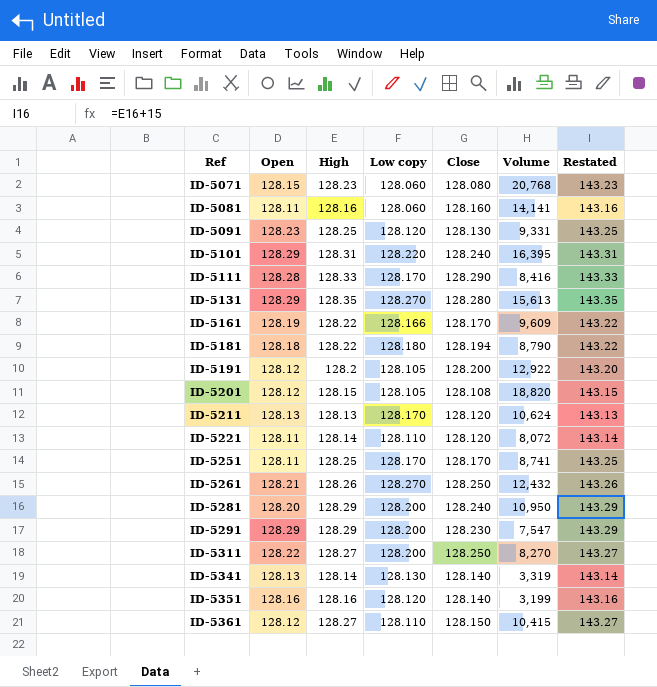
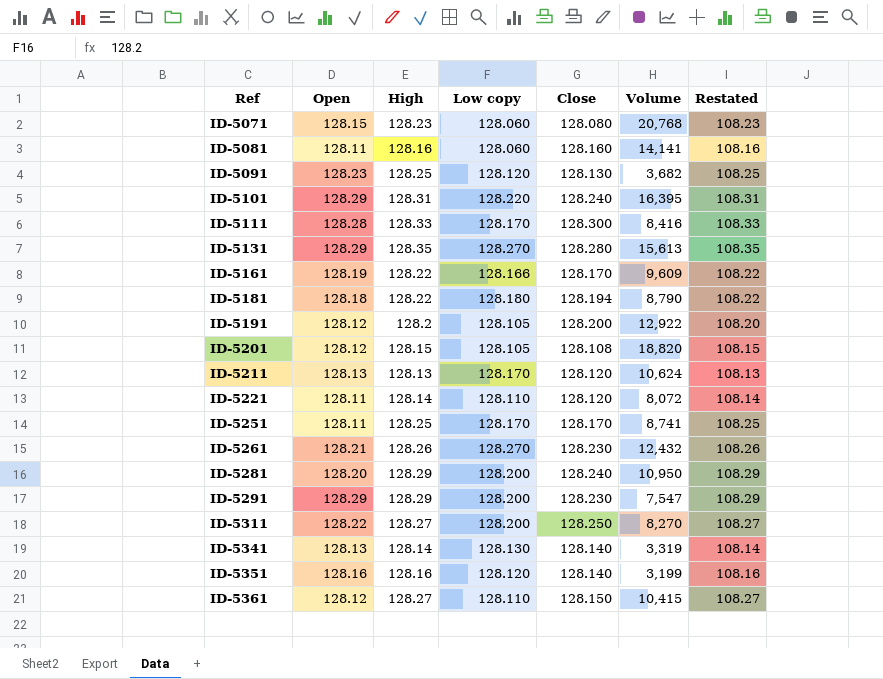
column Restated | formula: [High] + 15 -> [High] - 20
ID-5091 | Volume: 9,331 -> 3,682
ID-5111 | Close: 128.290 -> 128.300
ID-5261 | Close: 128.250 -> 128.230

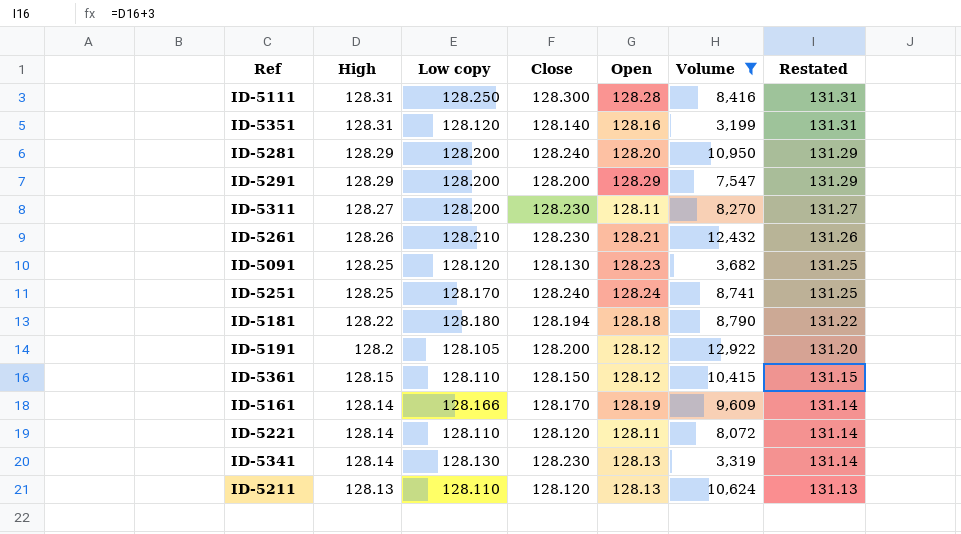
filter: none -> Volume <= 12,922
row order: Ref ascending -> High descending
column Open | position: 2 -> 5
column Restated | formula: [High] - 20 -> [High] + 3
ID-5111 | High: 128.33 -> 128.31
ID-5111 | Low copy: 128.170 -> 128.250
ID-5351 | High: 128.16 -> 128.31
ID-5291 | Close: 128.230 -> 128.200
ID-5311 | Close: 128.250 -> 128.230
ID-5311 | Open: 128.22 -> 128.11
ID-5261 | Low copy: 128.270 -> 128.210
ID-5251 | Close: 128.170 -> 128.240
ID-5251 | Open: 128.11 -> 128.24
ID-5361 | High: 128.27 -> 128.15
ID-5161 | High: 128.22 -> 128.14
ID-5341 | Close: 128.140 -> 128.230
ID-5211 | Low copy: 128.170 -> 128.110

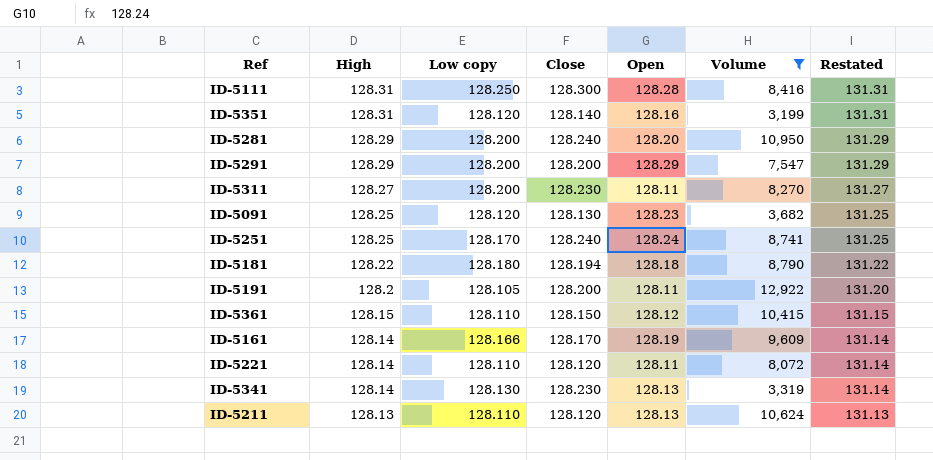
row ID-5261: 128.26 | 128.210 | 128.230 | 128.21 | 12,432 | 131.26 -> none
ID-5191 | Open: 128.12 -> 128.11

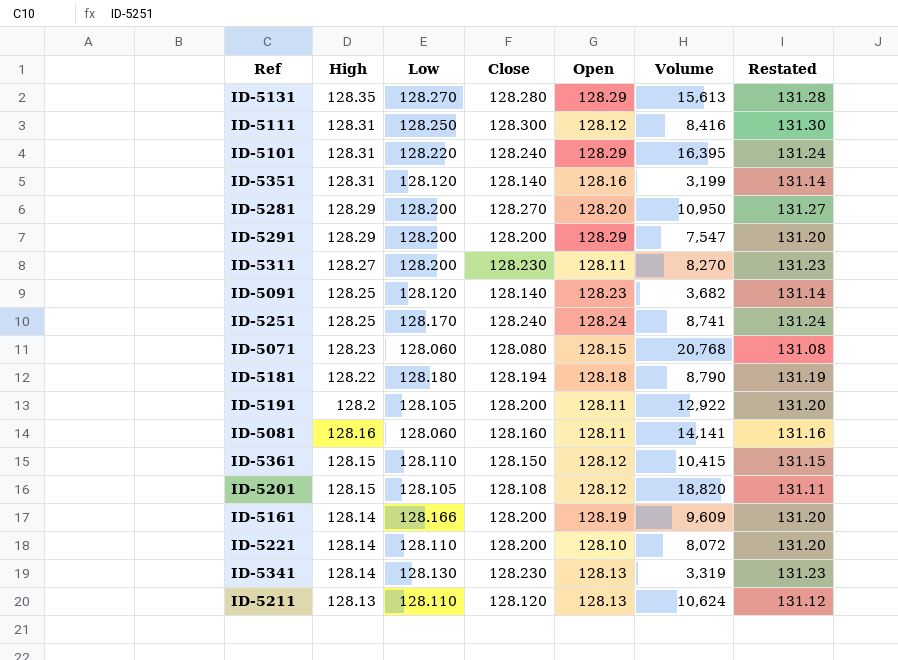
filter: Volume <= 12,922 -> none
column name: Low copy -> Low
column Restated | formula: [High] + 3 -> [Close] + 3
ID-5111 | Open: 128.28 -> 128.12
ID-5281 | Close: 128.240 -> 128.270
ID-5091 | Close: 128.130 -> 128.140
ID-5161 | Close: 128.170 -> 128.200
ID-5221 | Close: 128.120 -> 128.200
ID-5221 | Open: 128.11 -> 128.10

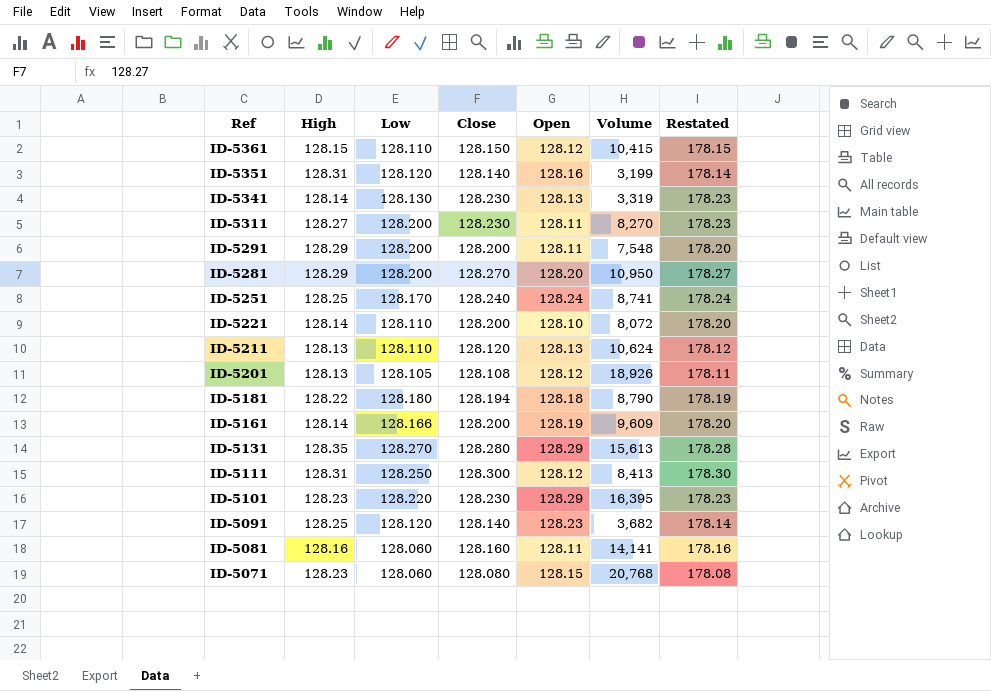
row order: High descending -> Ref descending
column Restated | formula: [Close] + 3 -> [Close] + 50
row ID-5191: 128.2 | 128.105 | 128.200 | 128.11 | 12,922 | 131.20 -> none
ID-5291 | Open: 128.29 -> 128.11
ID-5291 | Volume: 7,547 -> 7,548
ID-5201 | High: 128.15 -> 128.13
ID-5201 | Volume: 18,820 -> 18,926
ID-5111 | Volume: 8,416 -> 8,413
ID-5101 | High: 128.31 -> 128.23
ID-5101 | Close: 128.240 -> 128.230

